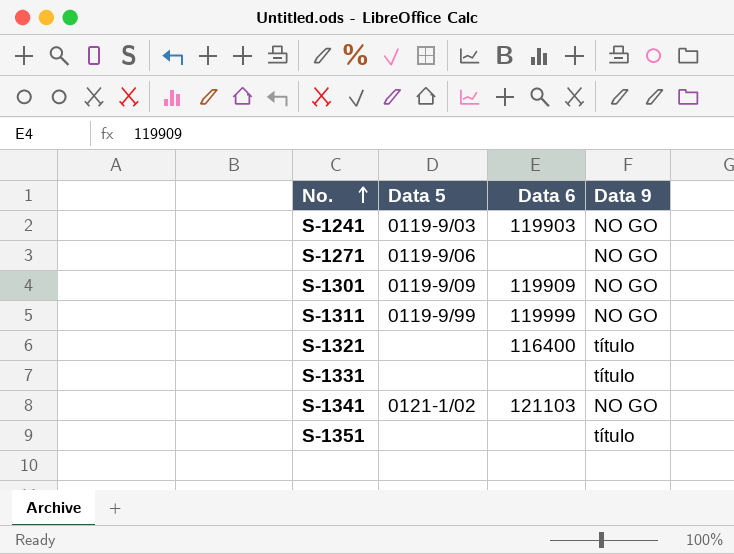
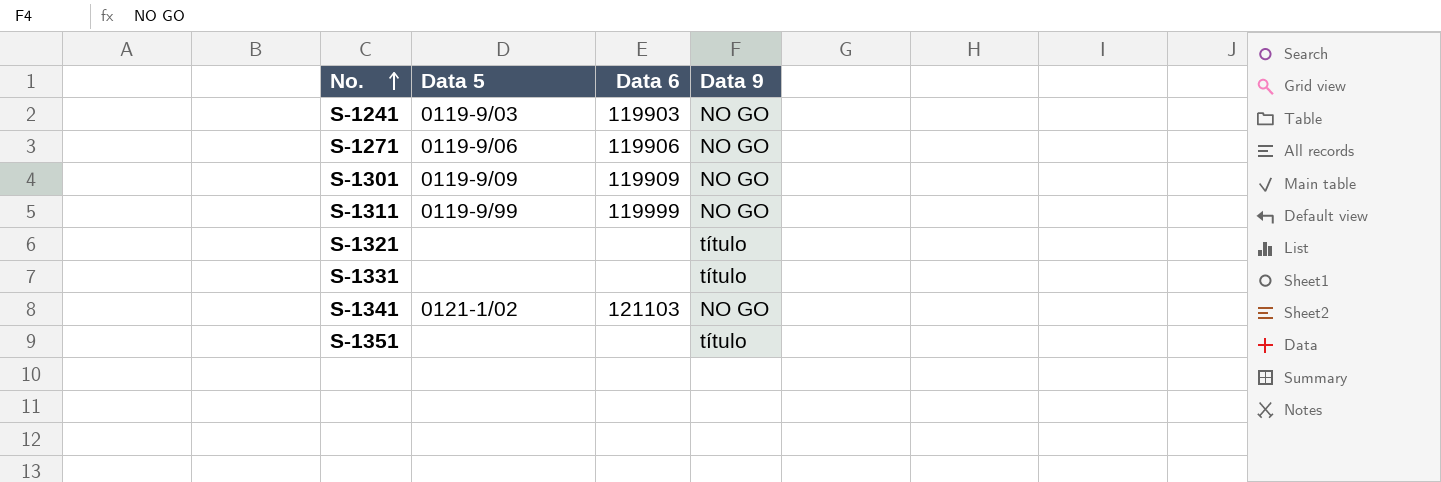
S-1271 | Data 6: none -> 119906
S-1321 | Data 6: 116400 -> none

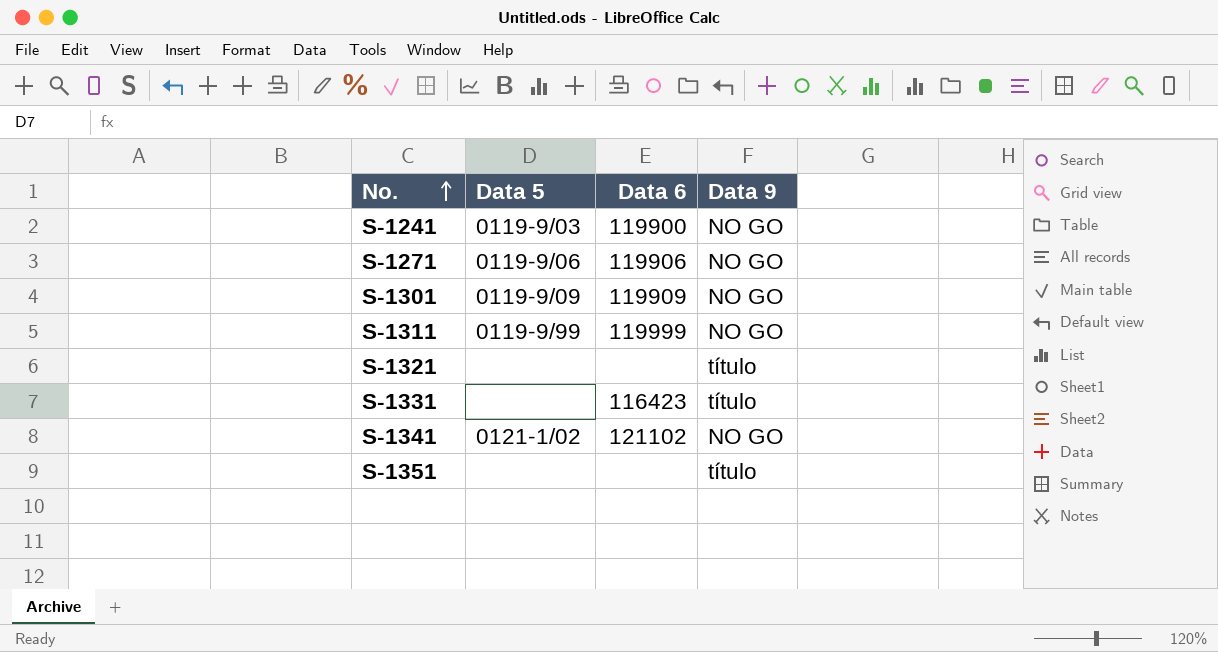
S-1241 | Data 6: 119903 -> 119900
S-1331 | Data 6: none -> 116423
S-1341 | Data 6: 121103 -> 121102

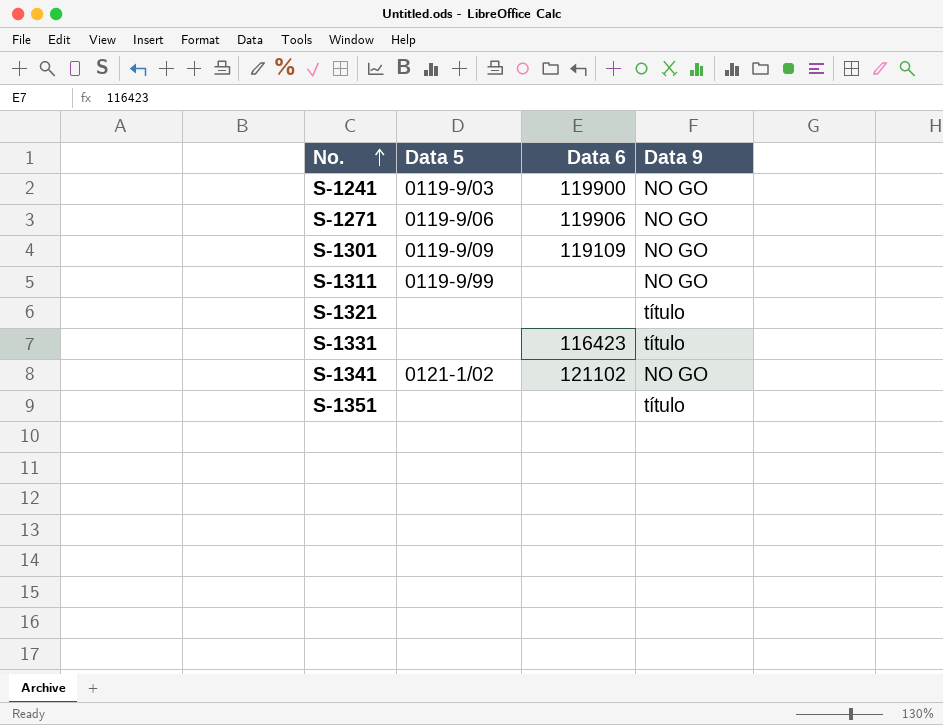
S-1301 | Data 6: 119909 -> 119109
S-1311 | Data 6: 119999 -> none

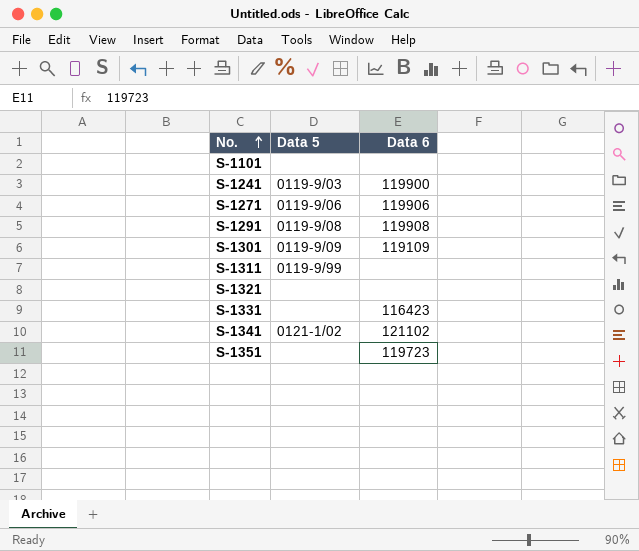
column Data 9 | position: 4 -> none
row S-1101: none -> none | none
row S-1291: none -> 0119-9/08 | 119908
S-1351 | Data 6: none -> 119723

